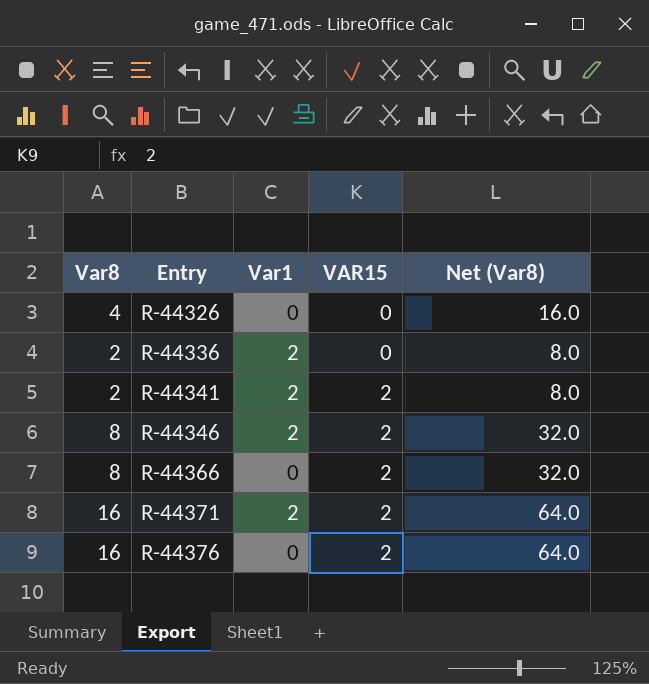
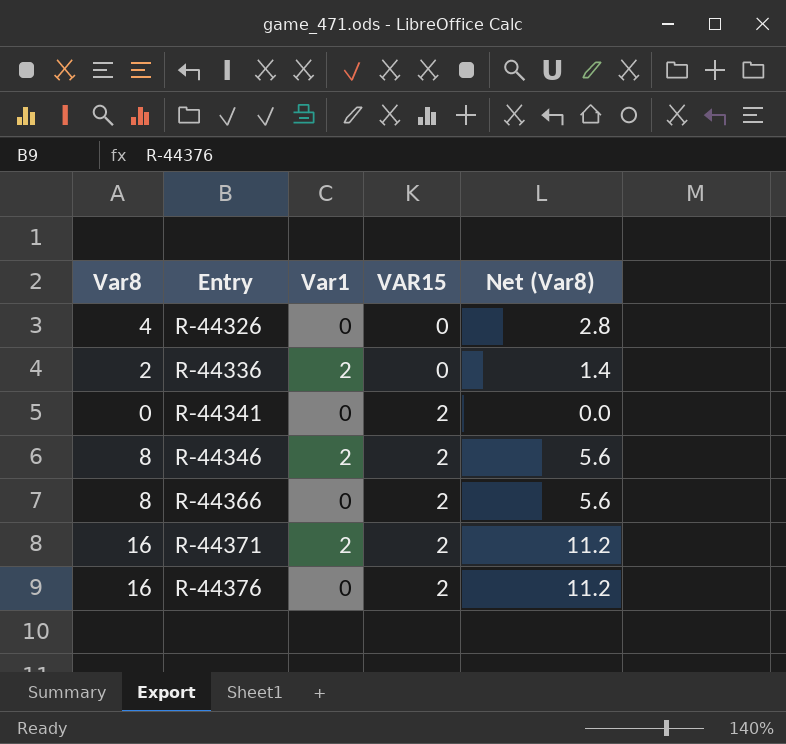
column Net (Var8) | formula: [Var8] * 4 -> [Var8] * 0.7
R-44341 | Var8: 2 -> 0
R-44341 | Var1: 2 -> 0

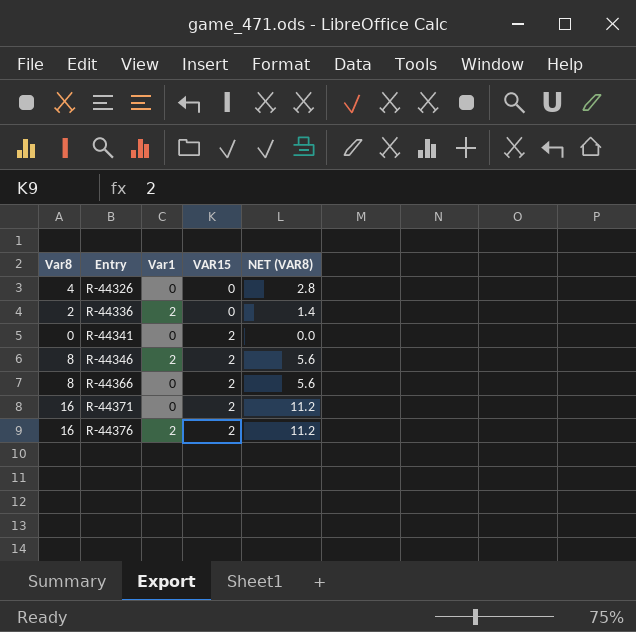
column name: Net (Var8) -> NET (VAR8)
R-44371 | Var1: 2 -> 0
R-44376 | Var1: 0 -> 2

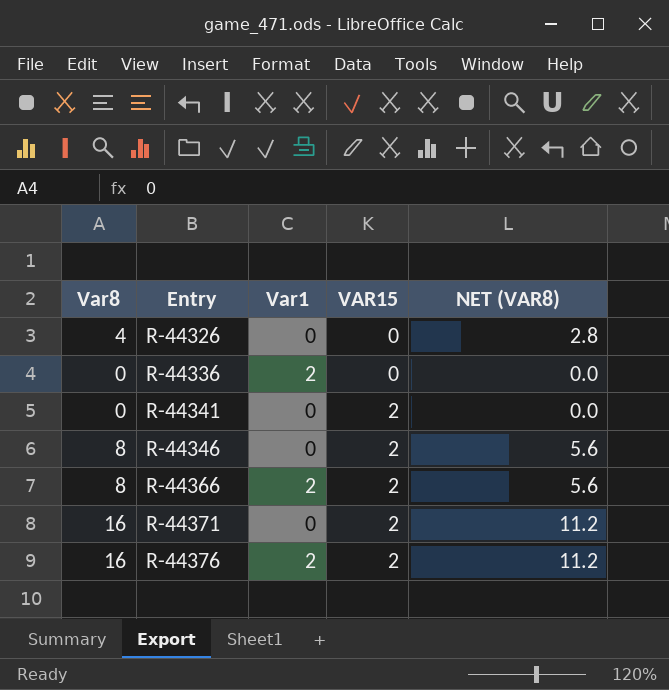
R-44336 | Var8: 2 -> 0
R-44336 | NET (VAR8): 1.4 -> 0.0
R-44346 | Var1: 2 -> 0
R-44366 | Var1: 0 -> 2

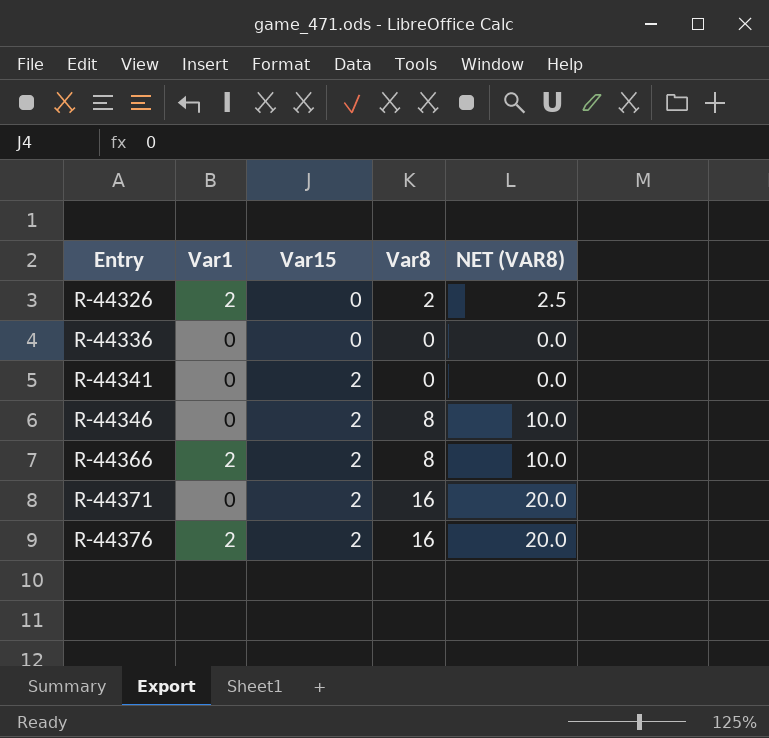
column name: VAR15 -> Var15
column Var8 | position: 1 -> 4
column NET (VAR8) | formula: [Var8] * 0.7 -> [Var8] * 1.25
R-44326 | Var1: 0 -> 2
R-44326 | Var8: 4 -> 2
R-44336 | Var1: 2 -> 0

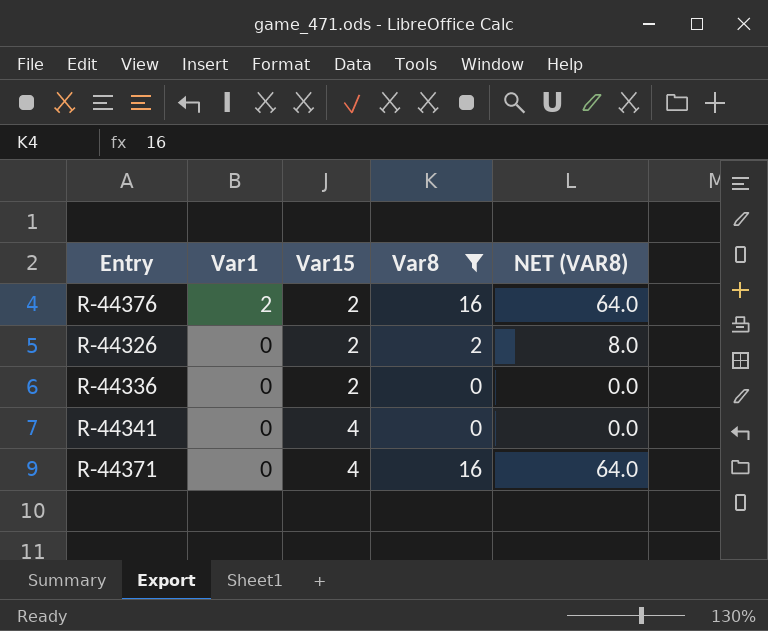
filter: none -> Var8 != 8
row order: Entry ascending -> Var1 descending
column NET (VAR8) | formula: [Var8] * 1.25 -> [Var8] * 4
R-44326 | Var1: 2 -> 0
R-44326 | Var15: 0 -> 2
R-44336 | Var15: 0 -> 2
R-44341 | Var15: 2 -> 4
R-44371 | Var15: 2 -> 4

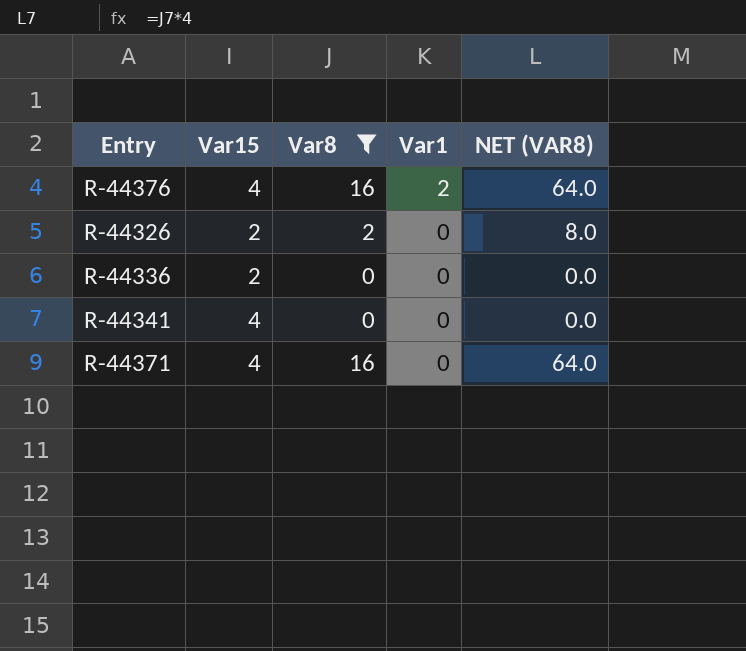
column Var1 | position: 2 -> 4
R-44376 | Var15: 2 -> 4

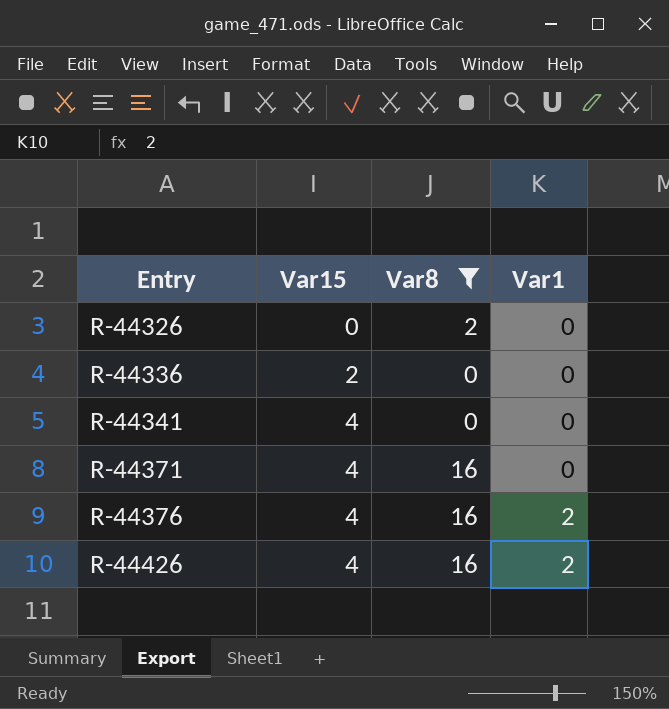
row order: Var1 descending -> Entry ascending
column NET (VAR8) | formula: [Var8] * 4 -> none
R-44326 | Var15: 2 -> 0
row R-44426: none -> 4 | 16 | 2

